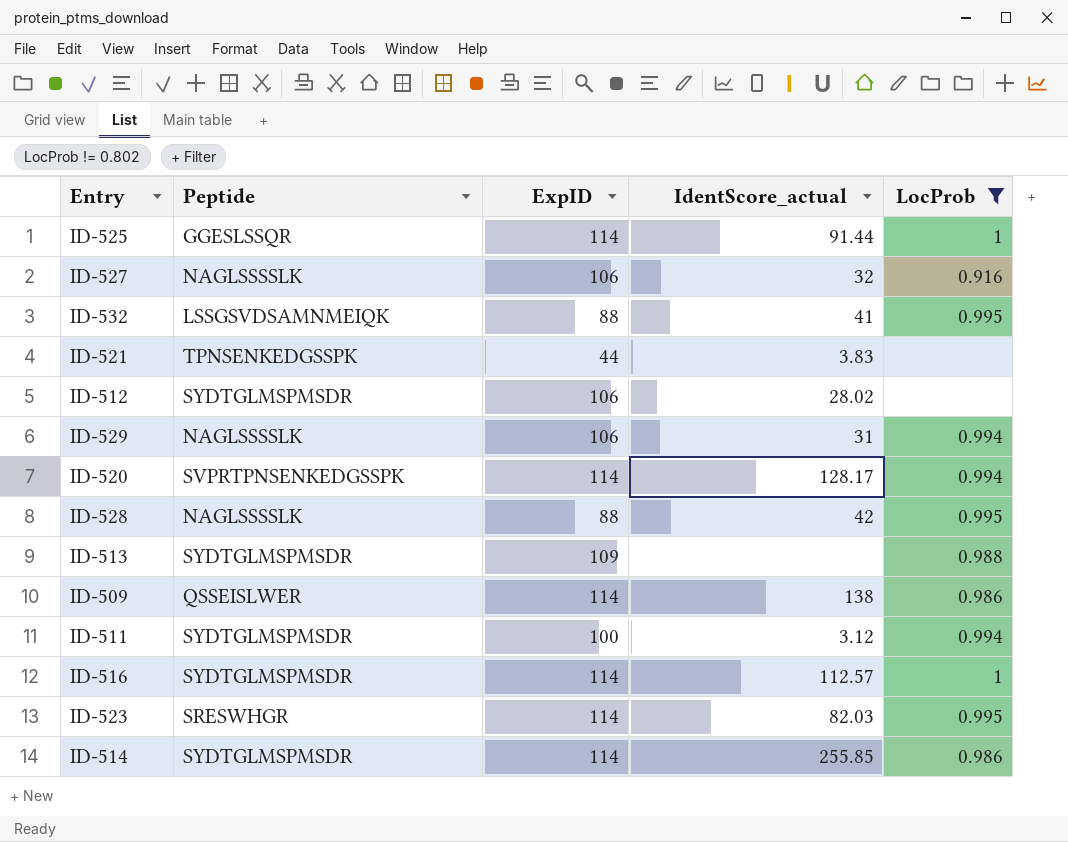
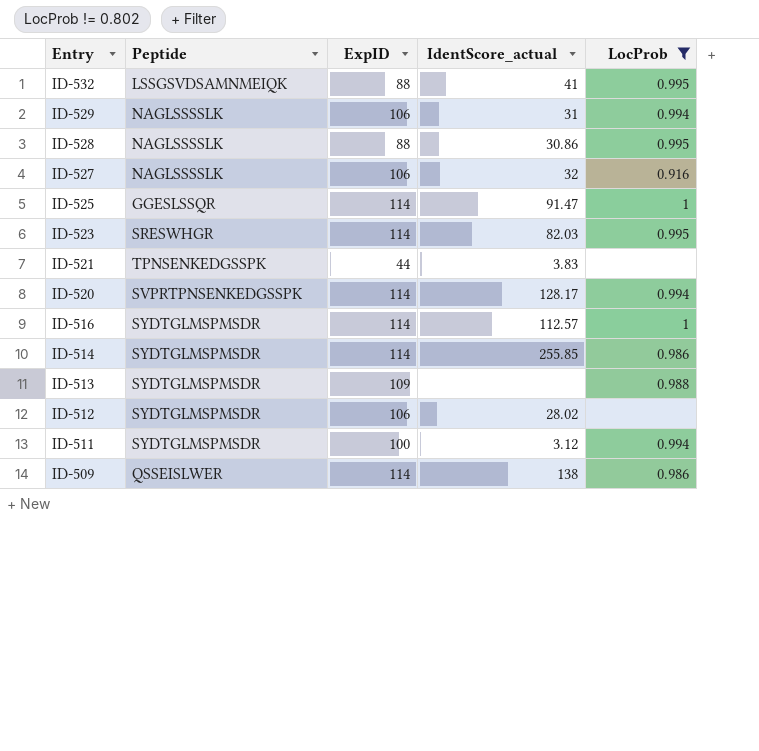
row order: none -> Entry descending
ID-528 | IdentScore_actual: 42 -> 30.86
ID-525 | IdentScore_actual: 91.44 -> 91.47

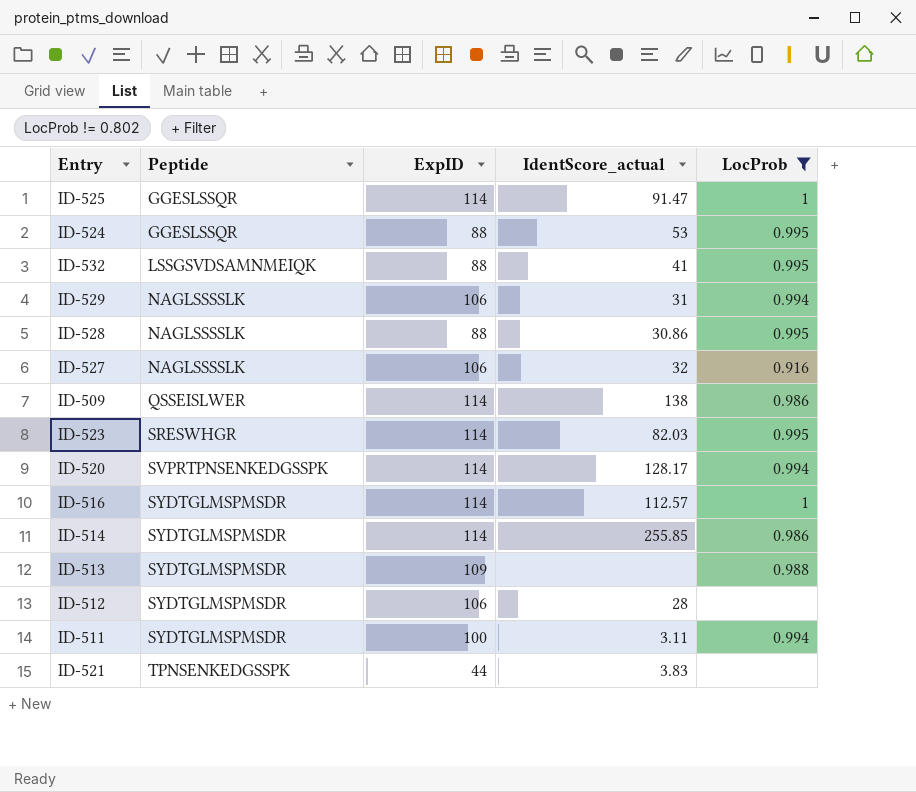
row order: Entry descending -> Peptide ascending
row ID-524: none -> GGESLSSQR | 88 | 53 | 0.995
ID-512 | IdentScore_actual: 28.02 -> 28
ID-511 | IdentScore_actual: 3.12 -> 3.11

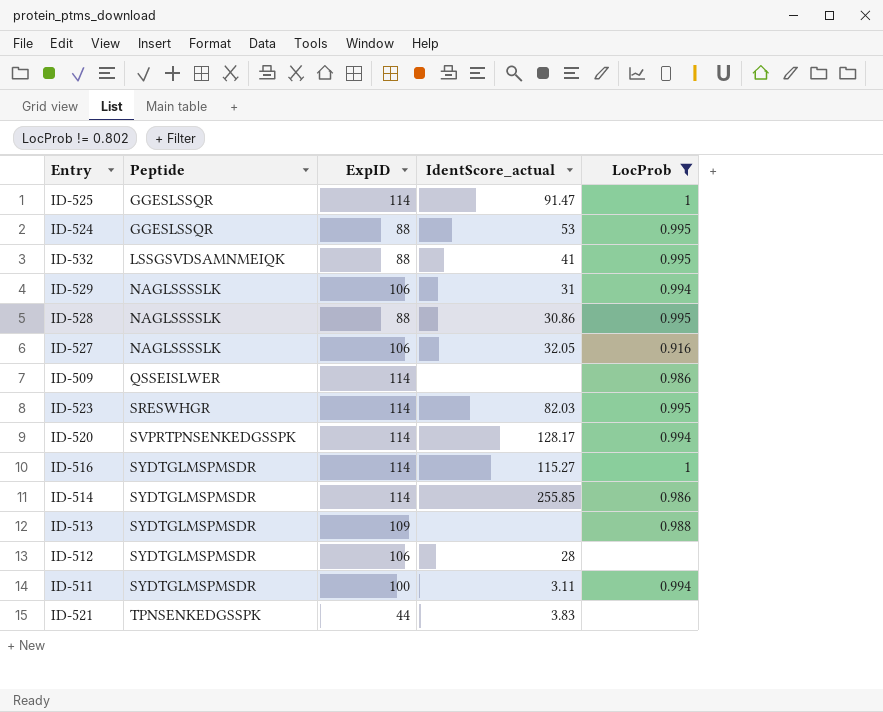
ID-527 | IdentScore_actual: 32 -> 32.05
ID-509 | IdentScore_actual: 138 -> none
ID-516 | IdentScore_actual: 112.57 -> 115.27

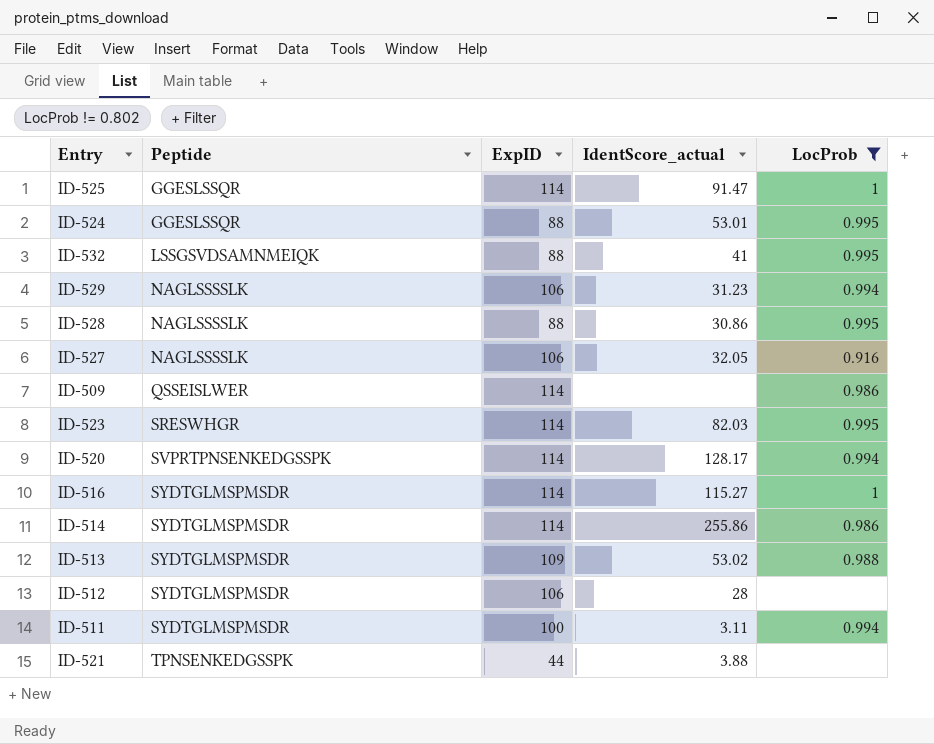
ID-524 | IdentScore_actual: 53 -> 53.01
ID-529 | IdentScore_actual: 31 -> 31.23
ID-514 | IdentScore_actual: 255.85 -> 255.86
ID-513 | IdentScore_actual: none -> 53.02
ID-521 | IdentScore_actual: 3.83 -> 3.88

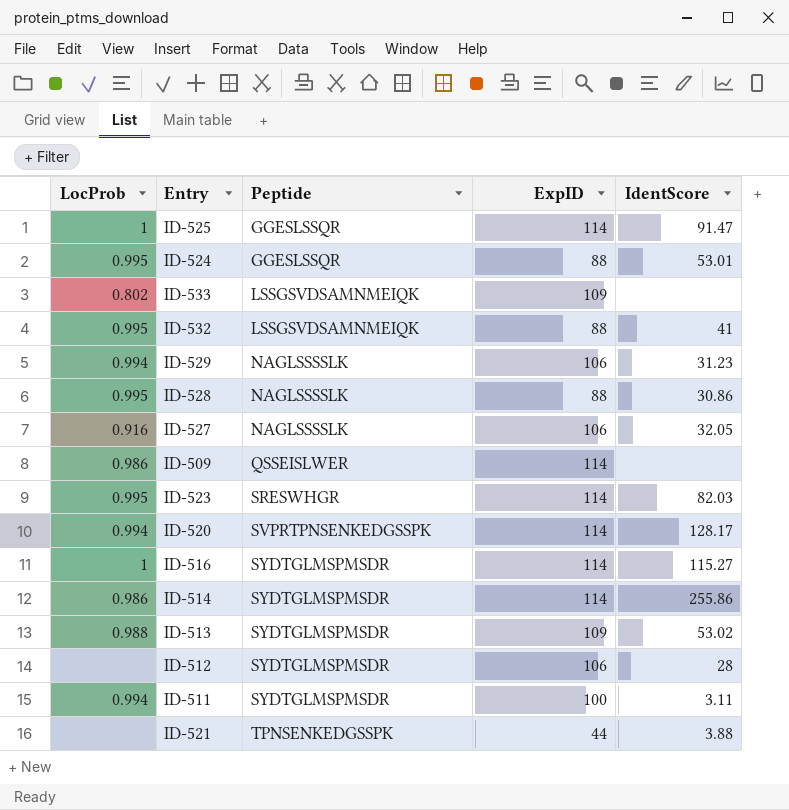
filter: LocProb != 0.802 -> none
column LocProb | position: 5 -> 1
column name: IdentScore_actual -> IdentScore

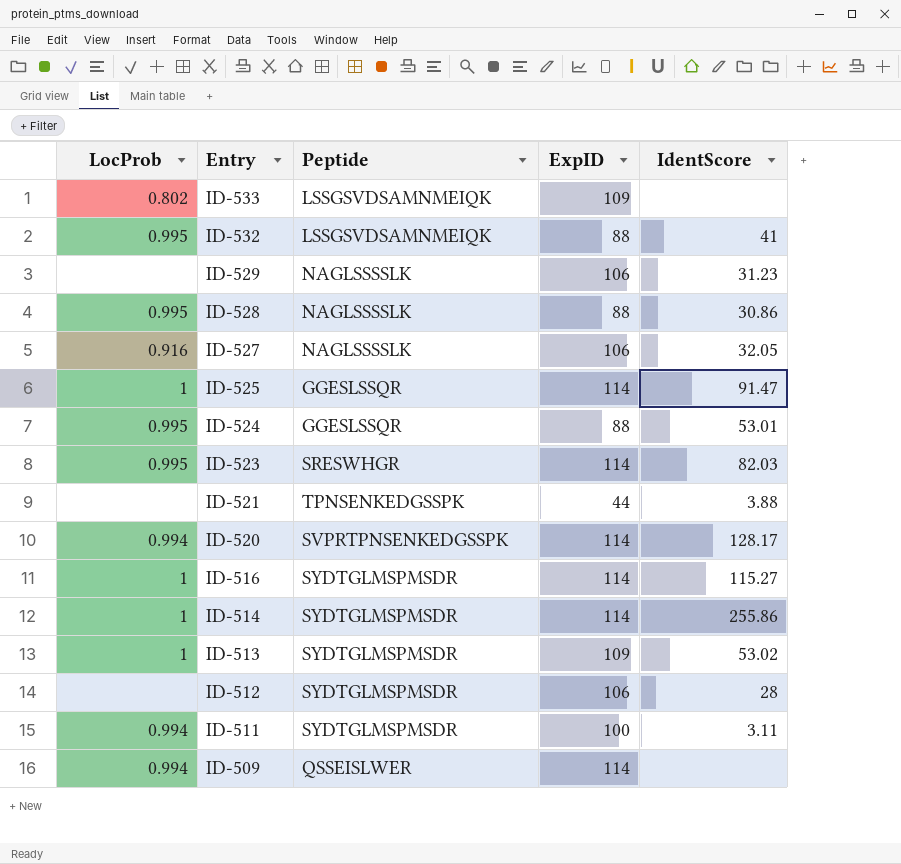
row order: Peptide ascending -> Entry descending
ID-529 | LocProb: 0.994 -> none
ID-514 | LocProb: 0.986 -> 1
ID-513 | LocProb: 0.988 -> 1
ID-509 | LocProb: 0.986 -> 0.994

